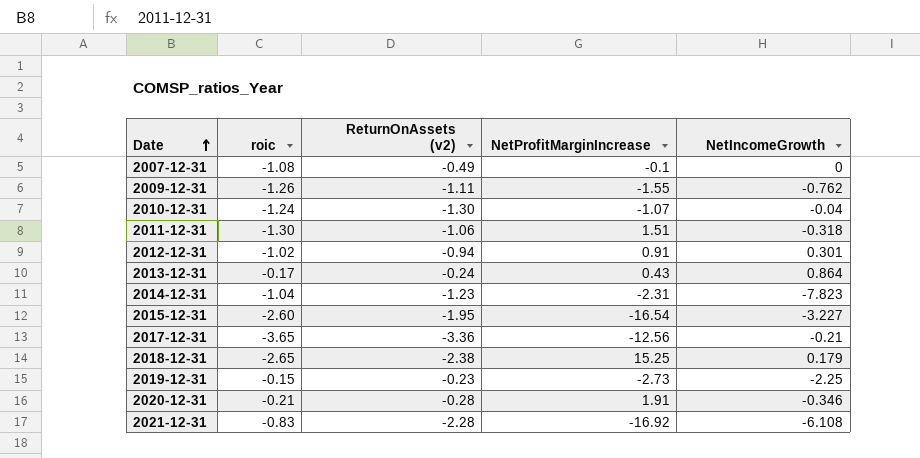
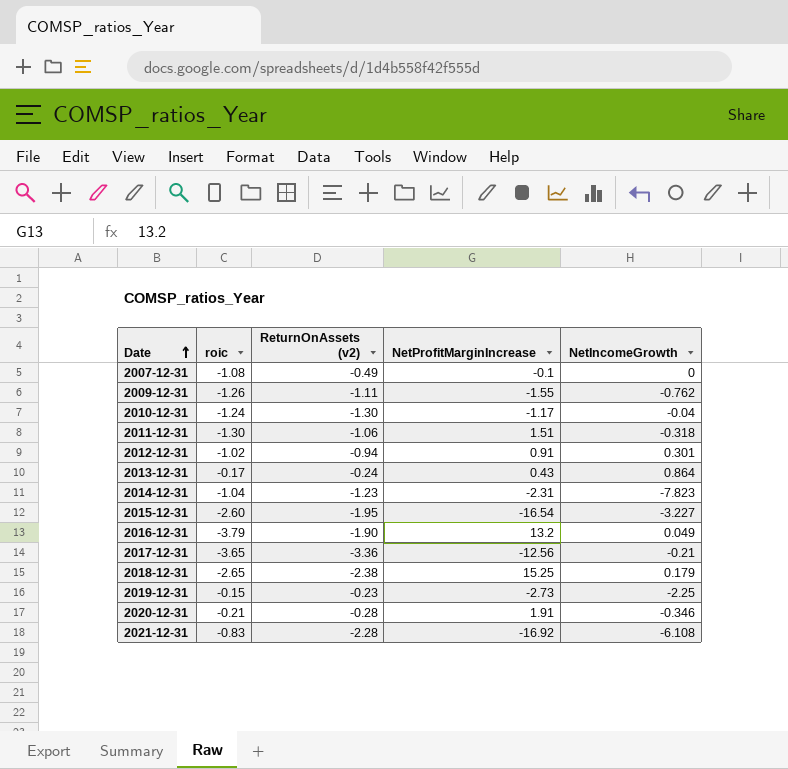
2010-12-31 | NetProfitMarginIncrease: -1.07 -> -1.17
row 2016-12-31: none -> -3.79 | -1.90 | 13.2 | 0.049

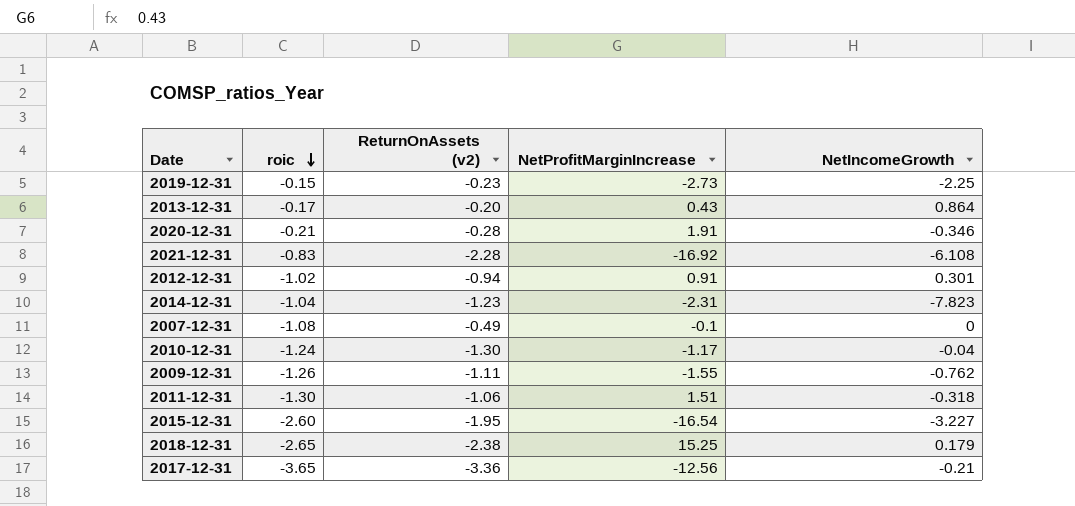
row order: Date ascending -> roic descending
row 2016-12-31: -3.79 | -1.90 | 13.2 | 0.049 -> none
2013-12-31 | ReturnOnAssets (v2): -0.24 -> -0.20

